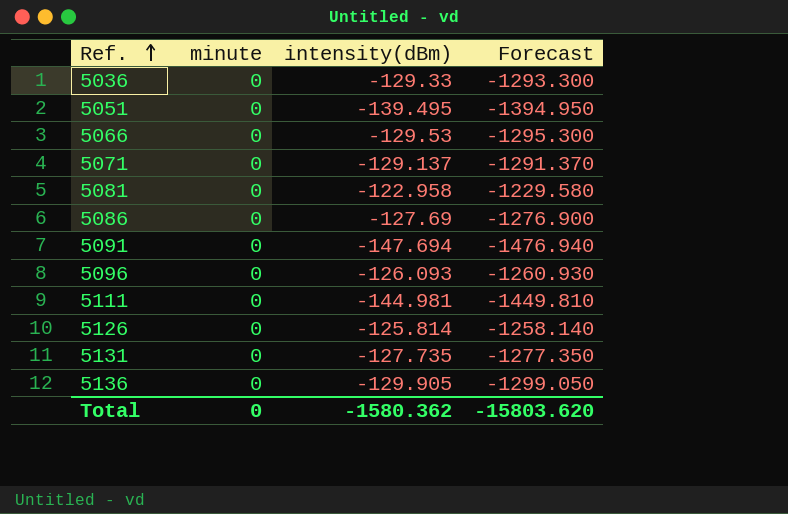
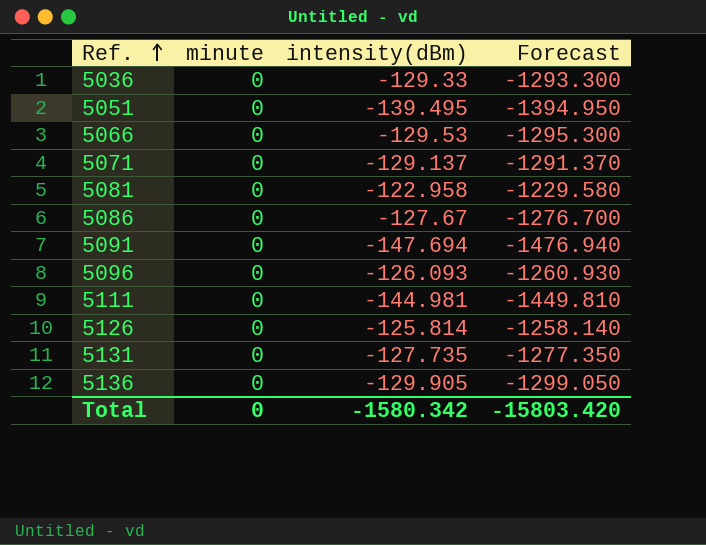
5086 | intensity(dBm): -127.69 -> -127.67
5086 | Forecast: -1276.900 -> -1276.700
Total | intensity(dBm): -1580.362 -> -1580.342
Total | Forecast: -15803.620 -> -15803.420

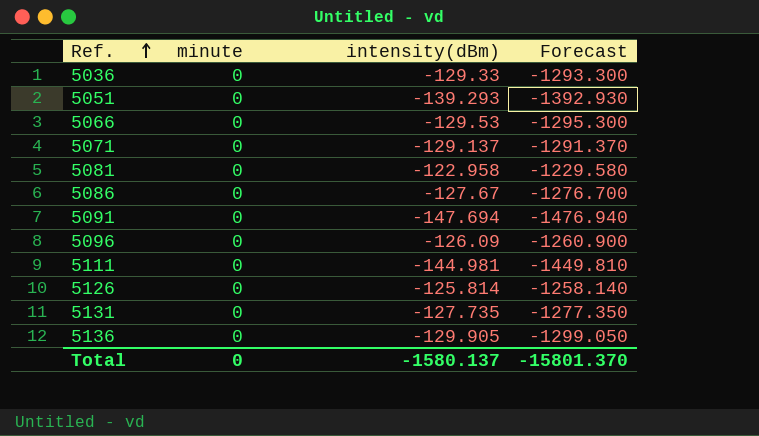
5051 | intensity(dBm): -139.495 -> -139.293
5051 | Forecast: -1394.950 -> -1392.930
5096 | intensity(dBm): -126.093 -> -126.09
5096 | Forecast: -1260.930 -> -1260.900
Total | intensity(dBm): -1580.342 -> -1580.137
Total | Forecast: -15803.420 -> -15801.370

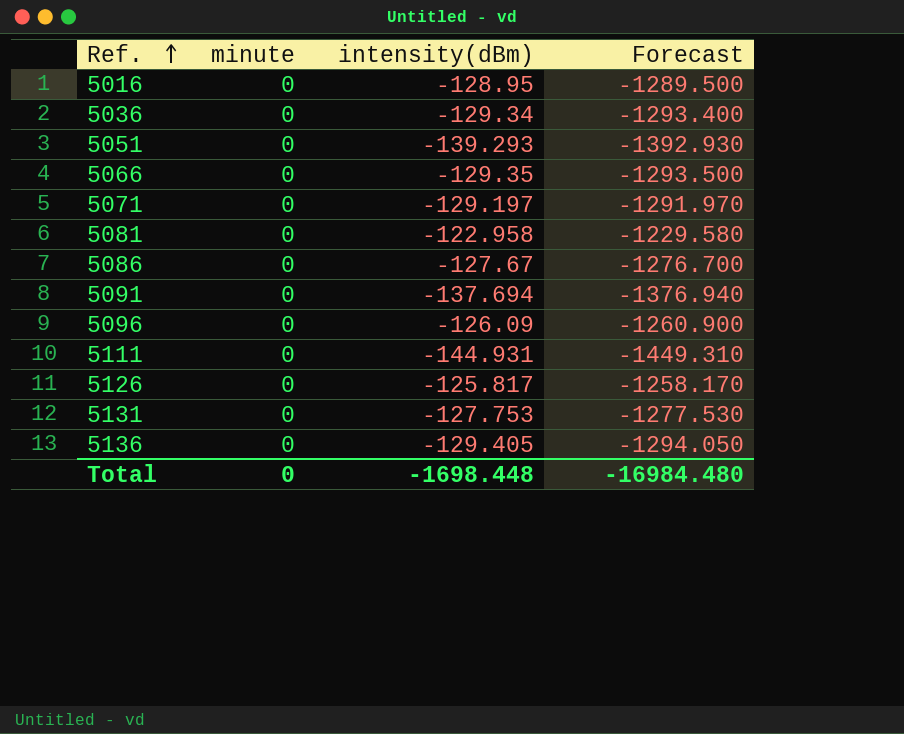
row 5016: none -> 0 | -128.95 | -1289.500
5036 | intensity(dBm): -129.33 -> -129.34
5036 | Forecast: -1293.300 -> -1293.400
5066 | intensity(dBm): -129.53 -> -129.35
5066 | Forecast: -1295.300 -> -1293.500
5071 | intensity(dBm): -129.137 -> -129.197
5071 | Forecast: -1291.370 -> -1291.970
5091 | intensity(dBm): -147.694 -> -137.694
5091 | Forecast: -1476.940 -> -1376.940
5111 | intensity(dBm): -144.981 -> -144.931
5111 | Forecast: -1449.810 -> -1449.310
5126 | intensity(dBm): -125.814 -> -125.817
5126 | Forecast: -1258.140 -> -1258.170
5131 | intensity(dBm): -127.735 -> -127.753
5131 | Forecast: -1277.350 -> -1277.530
5136 | intensity(dBm): -129.905 -> -129.405
5136 | Forecast: -1299.050 -> -1294.050
Total | intensity(dBm): -1580.137 -> -1698.448
Total | Forecast: -15801.370 -> -16984.480

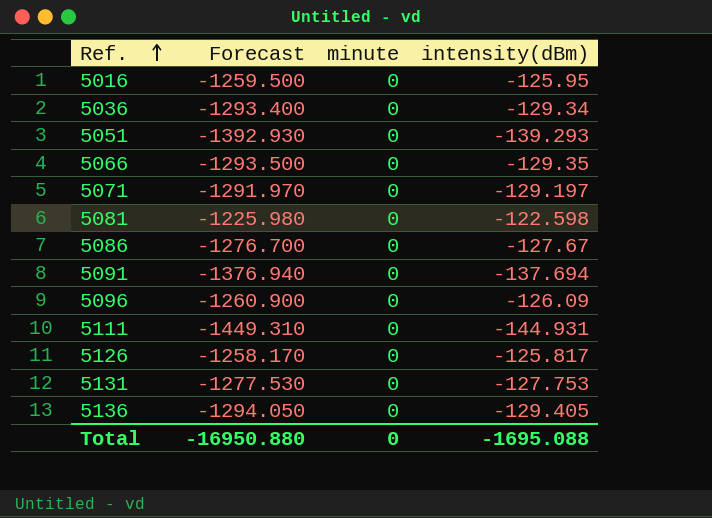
column Forecast | position: 4 -> 2
5016 | Forecast: -1289.500 -> -1259.500
5016 | intensity(dBm): -128.95 -> -125.95
5081 | Forecast: -1229.580 -> -1225.980
5081 | intensity(dBm): -122.958 -> -122.598
Total | Forecast: -16984.480 -> -16950.880
Total | intensity(dBm): -1698.448 -> -1695.088

